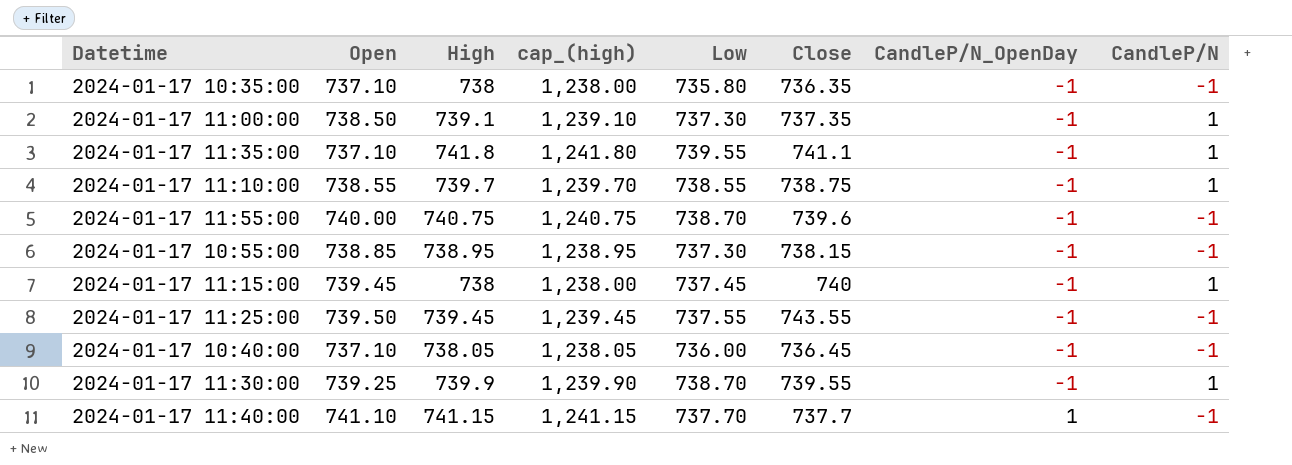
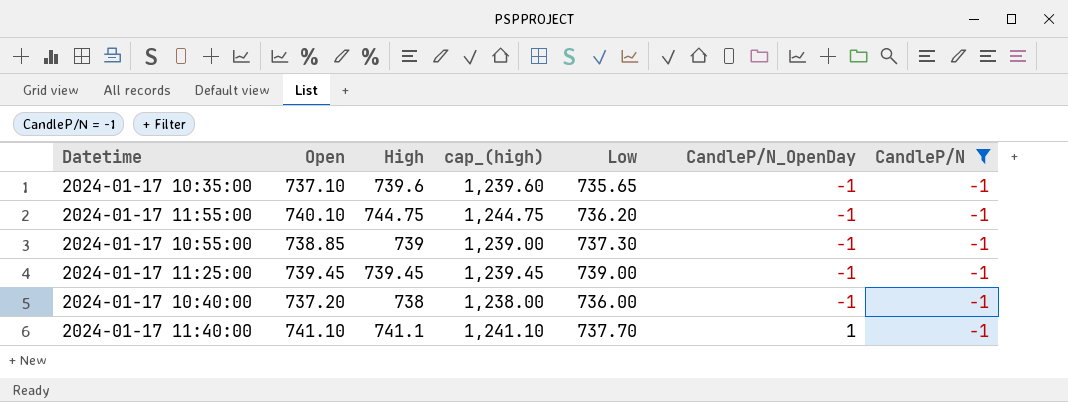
filter: none -> CandleP/N = -1
column Close | position: 6 -> none
2024-01-17 10:35:00 | High: 738 -> 739.6
2024-01-17 10:35:00 | cap_(high): 1,238.00 -> 1,239.60
2024-01-17 10:35:00 | Low: 735.80 -> 735.65
2024-01-17 11:55:00 | Open: 740.00 -> 740.10
2024-01-17 11:55:00 | High: 740.75 -> 744.75
2024-01-17 11:55:00 | cap_(high): 1,240.75 -> 1,244.75
2024-01-17 11:55:00 | Low: 738.70 -> 736.20
2024-01-17 10:55:00 | High: 738.95 -> 739
2024-01-17 10:55:00 | cap_(high): 1,238.95 -> 1,239.00
2024-01-17 11:25:00 | Open: 739.50 -> 739.45
2024-01-17 11:25:00 | Low: 737.55 -> 739.00
2024-01-17 10:40:00 | Open: 737.10 -> 737.20
2024-01-17 10:40:00 | High: 738.05 -> 738
2024-01-17 10:40:00 | cap_(high): 1,238.05 -> 1,238.00
2024-01-17 11:40:00 | High: 741.15 -> 741.1
2024-01-17 11:40:00 | cap_(high): 1,241.15 -> 1,241.10

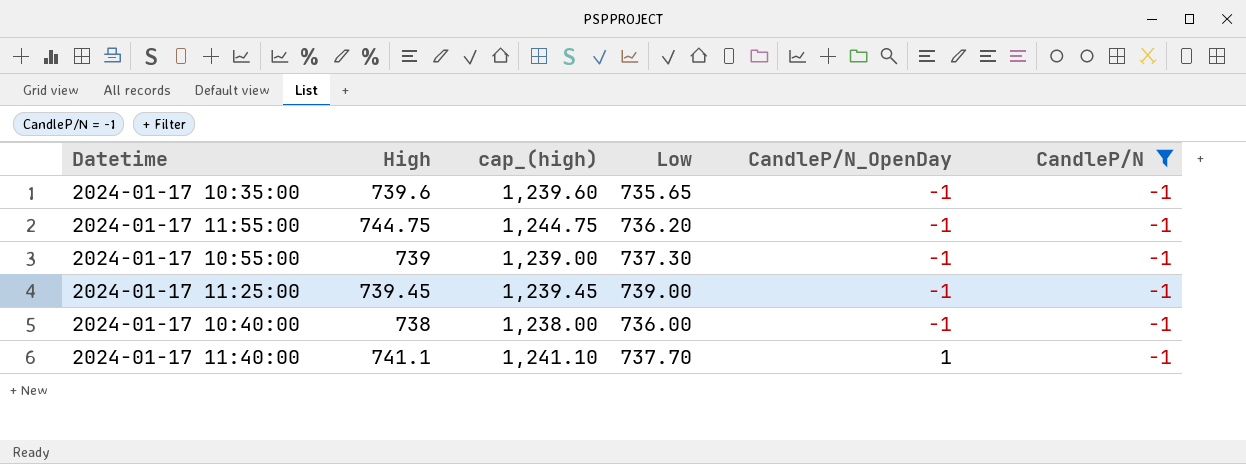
column Open | position: 2 -> none

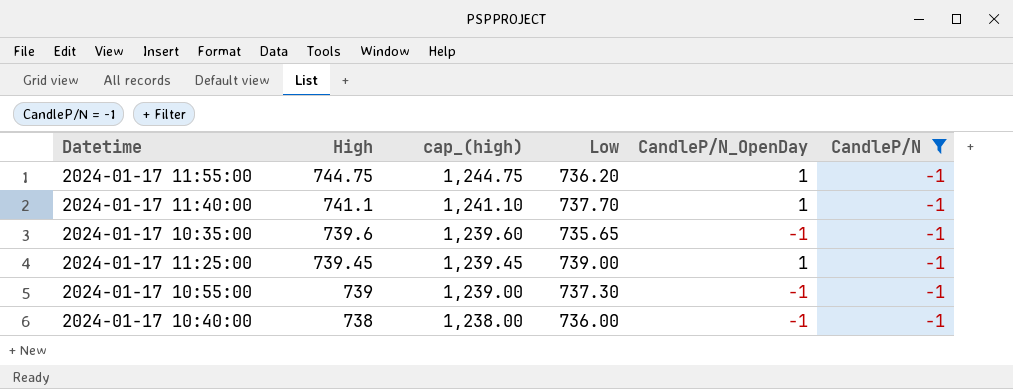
row order: CandleP/N_OpenDay ascending -> High descending
2024-01-17 11:55:00 | CandleP/N_OpenDay: -1 -> 1
2024-01-17 11:25:00 | CandleP/N_OpenDay: -1 -> 1

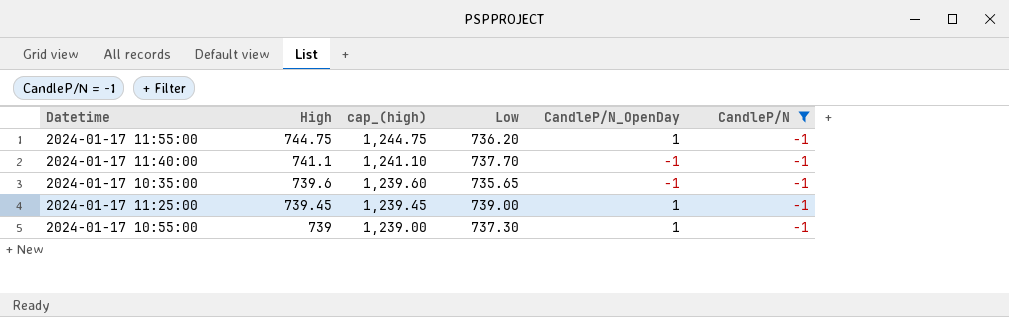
row 2024-01-17 10:40:00: 738 | 1,238.00 | 736.00 | -1 | -1 -> none
2024-01-17 11:40:00 | CandleP/N_OpenDay: 1 -> -1
2024-01-17 10:55:00 | CandleP/N_OpenDay: -1 -> 1

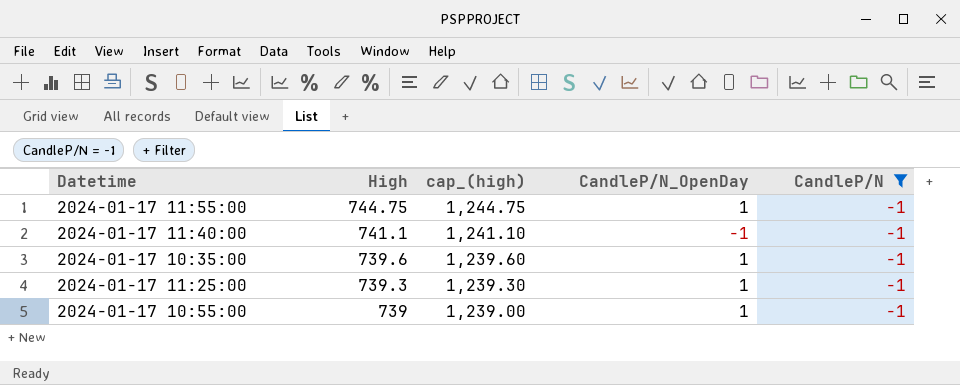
column Low | position: 4 -> none
2024-01-17 10:35:00 | CandleP/N_OpenDay: -1 -> 1
2024-01-17 11:25:00 | High: 739.45 -> 739.3
2024-01-17 11:25:00 | cap_(high): 1,239.45 -> 1,239.30

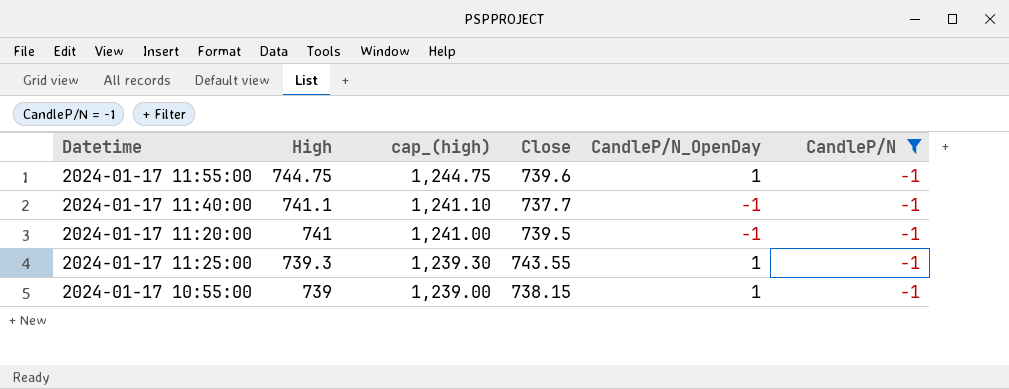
column Close | position: none -> 4
row 2024-01-17 10:35:00: 739.6 | 1,239.60 | 1 | -1 -> none
row 2024-01-17 11:20:00: none -> 741 | 1,241.00 | 739.5 | -1 | -1

